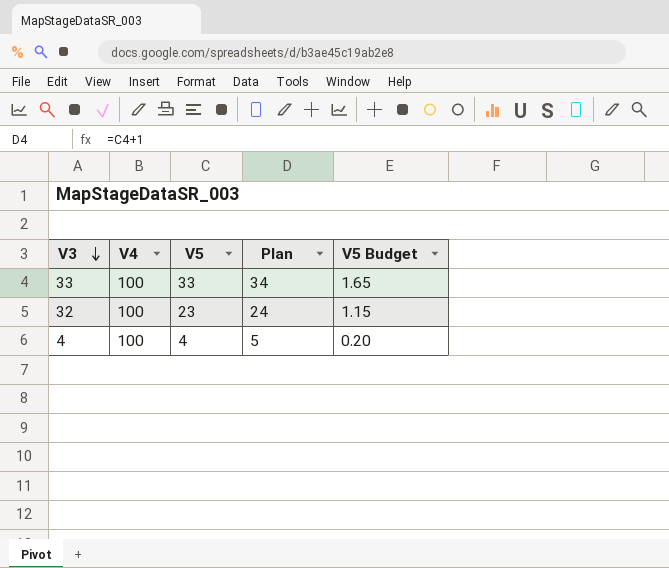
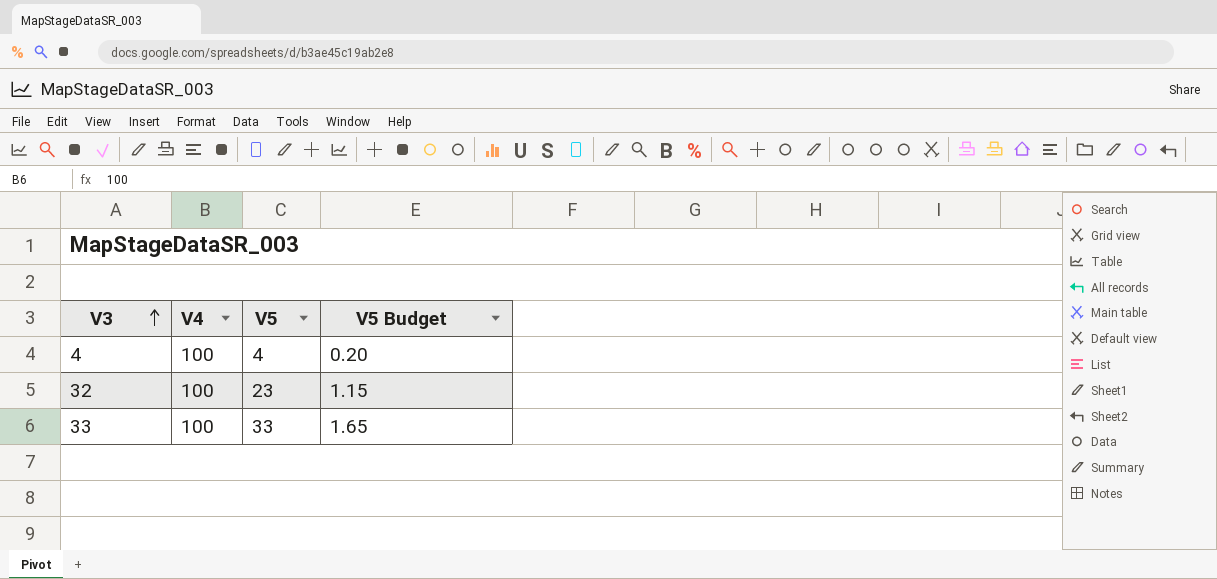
row order: V3 descending -> V3 ascending
column Plan | formula: [V5] + 1 -> none

